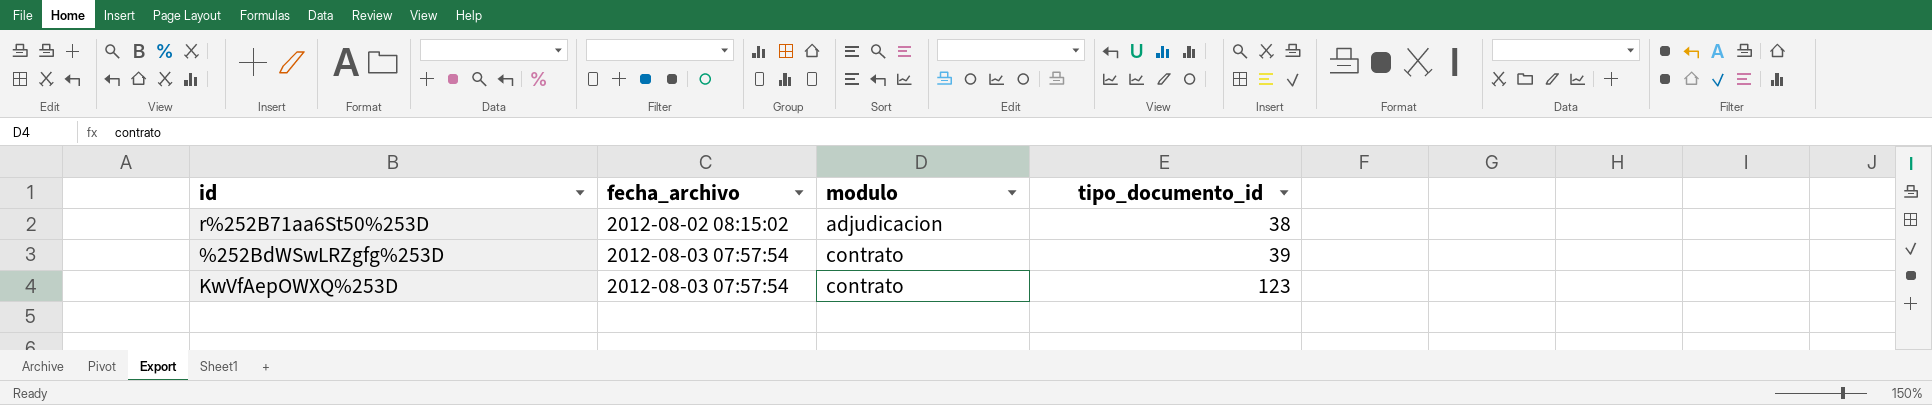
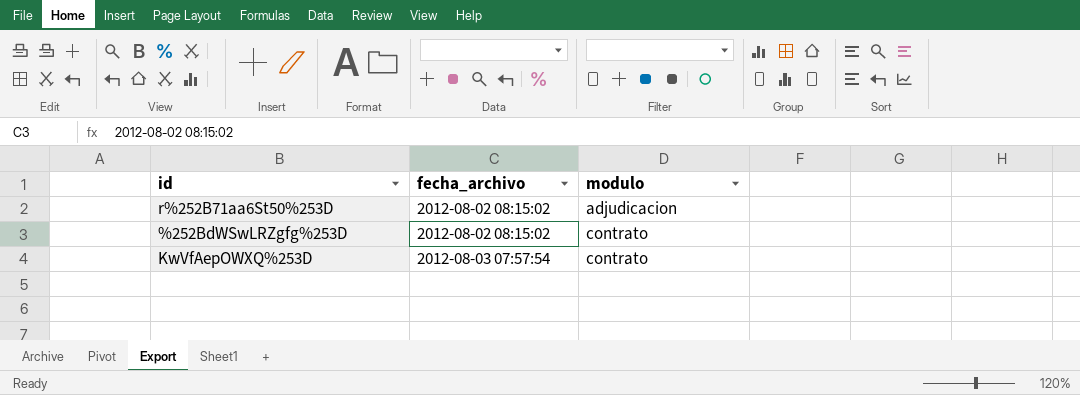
column tipo_documento_id | position: 4 -> none
%252BdWSwLRZgfg%253D | fecha_archivo: 2012-08-03 07:57:54 -> 2012-08-02 08:15:02

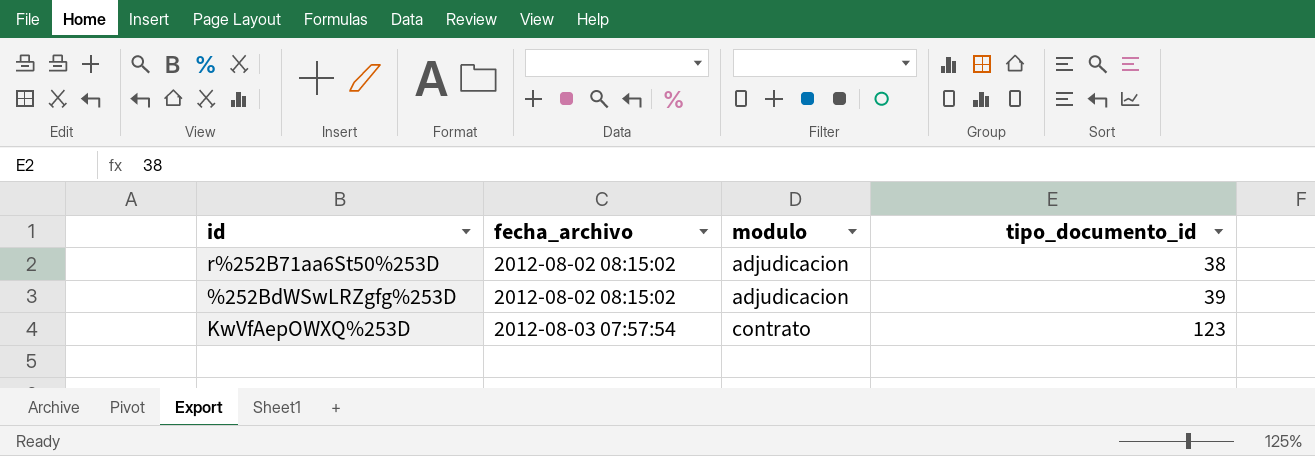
column tipo_documento_id | position: none -> 4
%252BdWSwLRZgfg%253D | modulo: contrato -> adjudicacion

